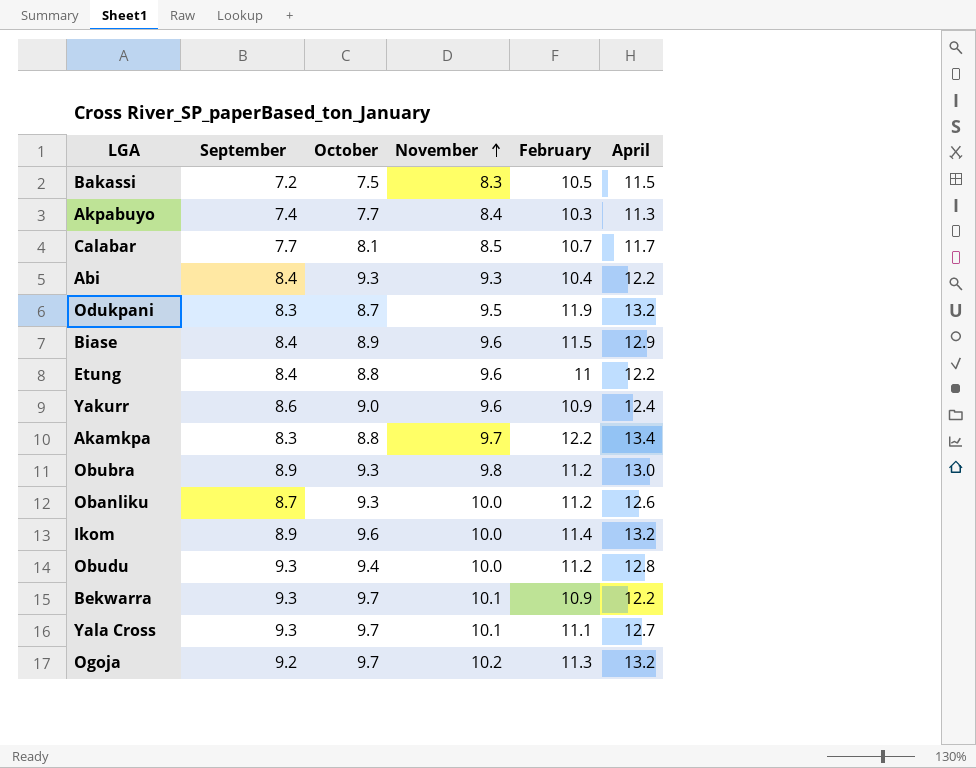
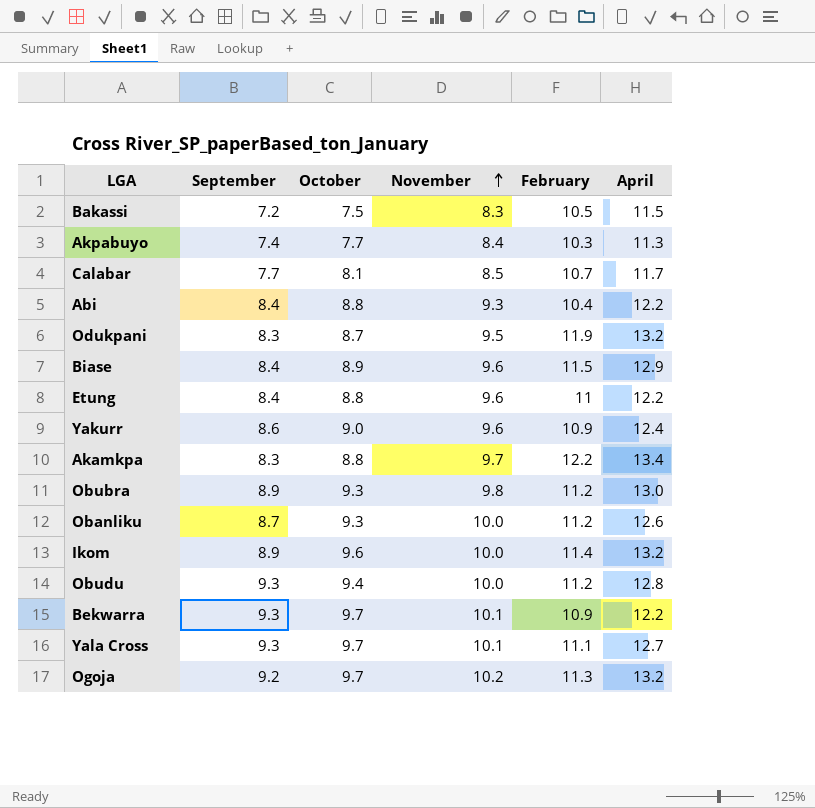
Abi | October: 9.3 -> 8.8

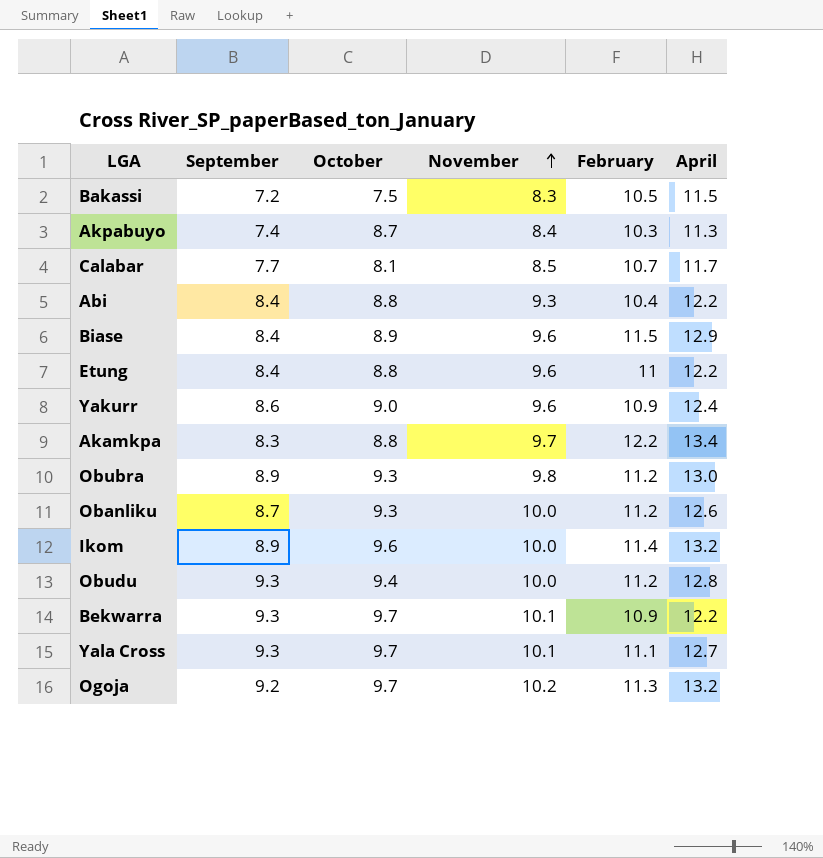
row Odukpani: 8.3 | 8.7 | 9.5 | 11.9 | 13.2 -> none
Akpabuyo | October: 7.7 -> 8.7

